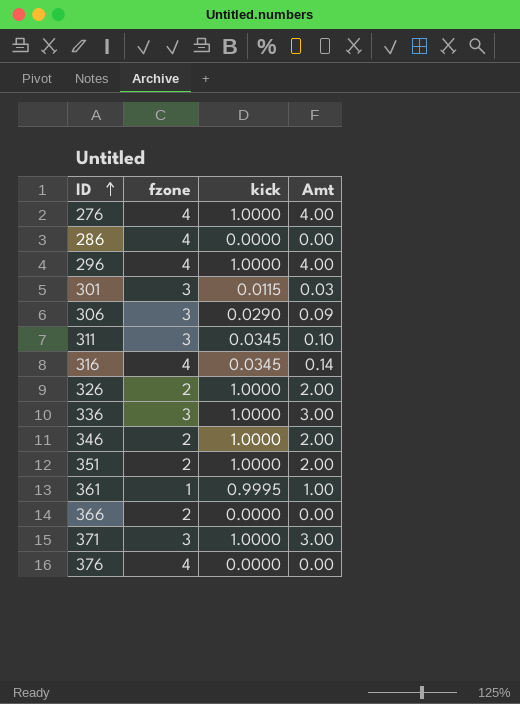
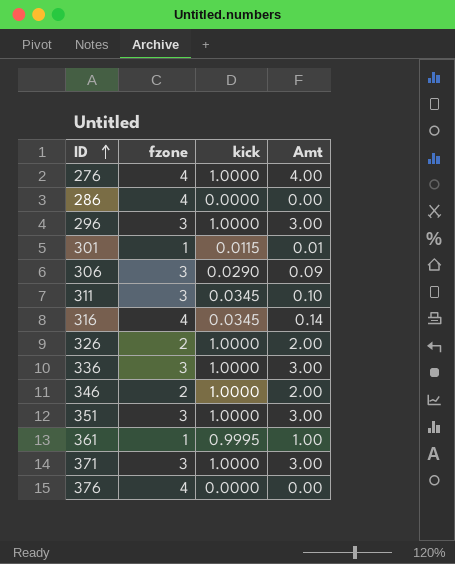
row 366: 2 | 0.0000 | 0.00 -> none
296 | fzone: 4 -> 3
296 | Amt: 4.00 -> 3.00
301 | fzone: 3 -> 1
301 | Amt: 0.03 -> 0.01
351 | fzone: 2 -> 3
351 | Amt: 2.00 -> 3.00

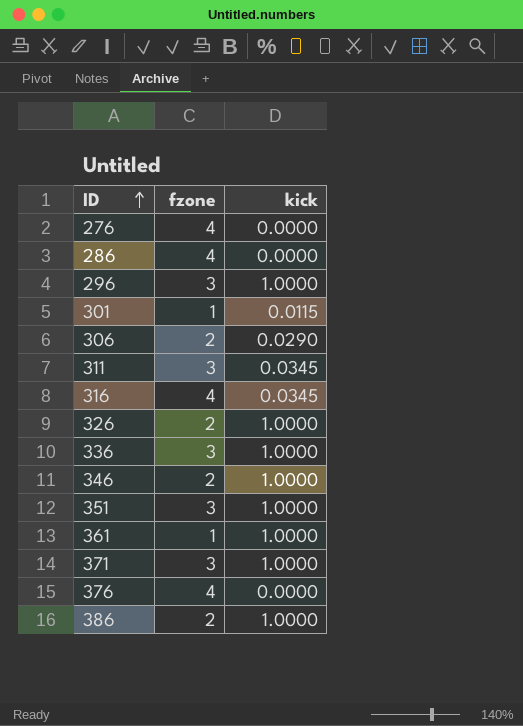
column Amt | formula: [fzone] * [kick] -> none
276 | kick: 1.0000 -> 0.0000
306 | fzone: 3 -> 2
361 | kick: 0.9995 -> 1.0000
row 386: none -> 2 | 1.0000

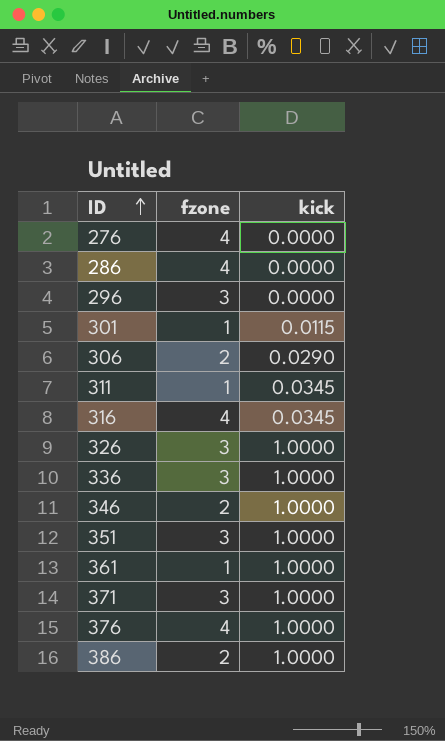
296 | kick: 1.0000 -> 0.0000
311 | fzone: 3 -> 1
326 | fzone: 2 -> 3
376 | kick: 0.0000 -> 1.0000

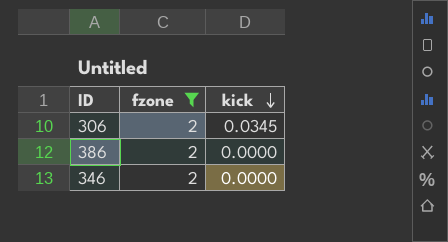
filter: none -> fzone = 2
row order: ID ascending -> kick descending
306 | kick: 0.0290 -> 0.0345
386 | kick: 1.0000 -> 0.0000
346 | kick: 1.0000 -> 0.0000

